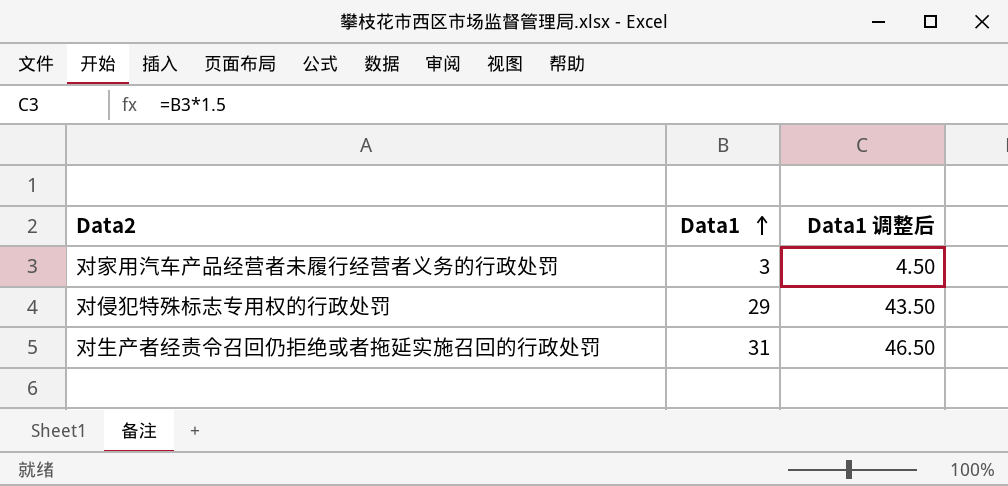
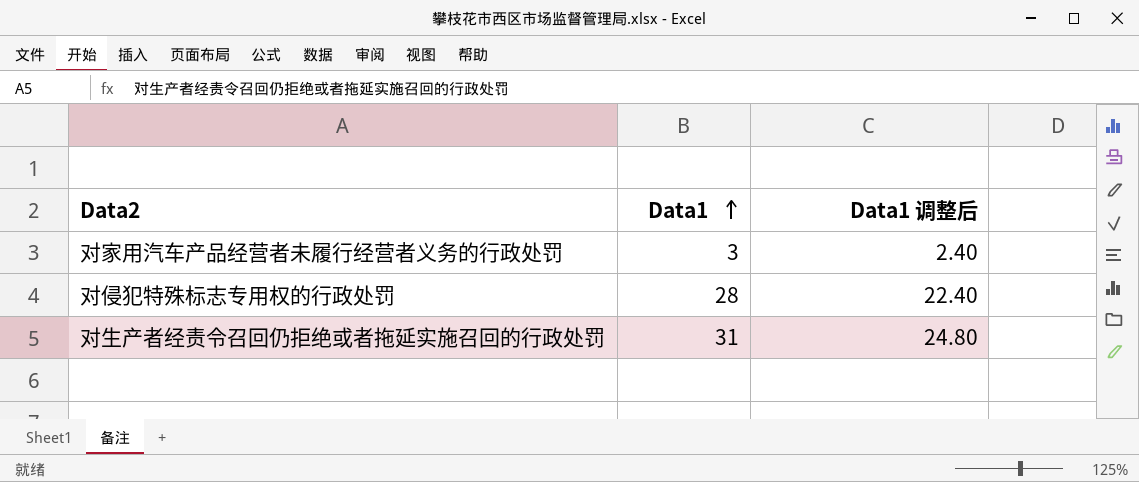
column Data1 调整后 | formula: [Data1] * 1.5 -> [Data1] * 0.8
对侵犯特殊标志专用权的行政处罚 | Data1: 29 -> 28

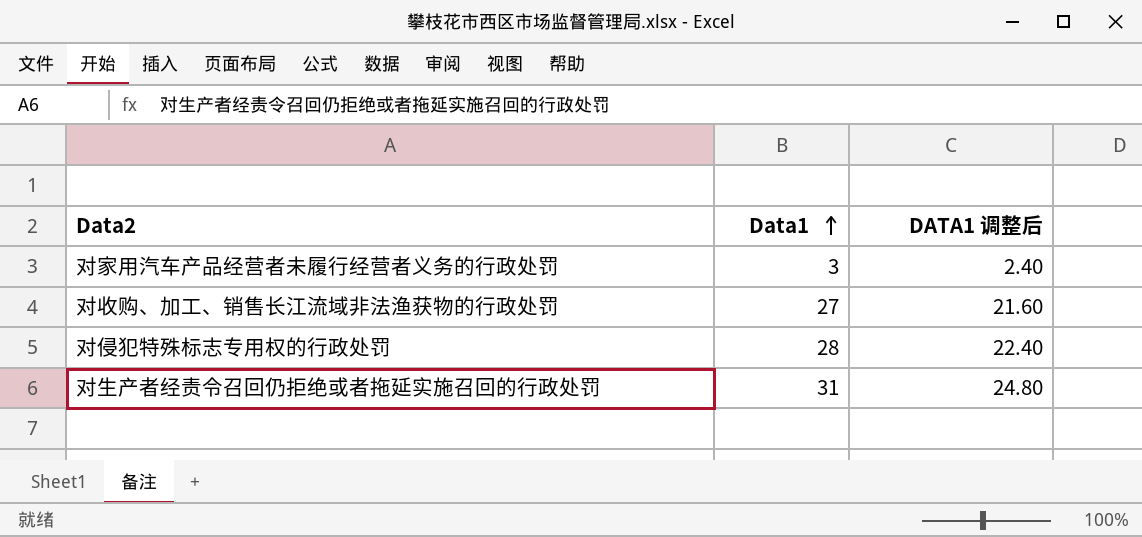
column name: Data1 调整后 -> DATA1 调整后
row 对收购、加工、销售长江流域非法渔获物的行政处罚: none -> 27 | 21.60

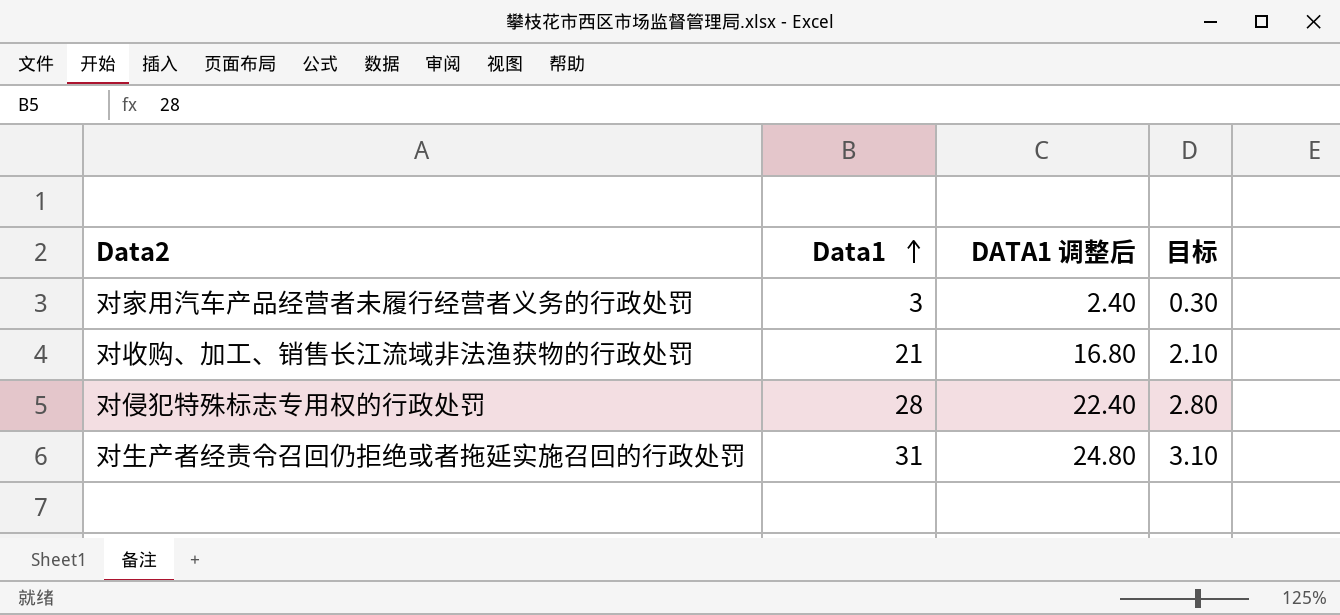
column 目标 | formula: none -> [Data1] * 0.1
对收购、加工、销售长江流域非法渔获物的行政处罚 | Data1: 27 -> 21
对收购、加工、销售长江流域非法渔获物的行政处罚 | DATA1 调整后: 21.60 -> 16.80

